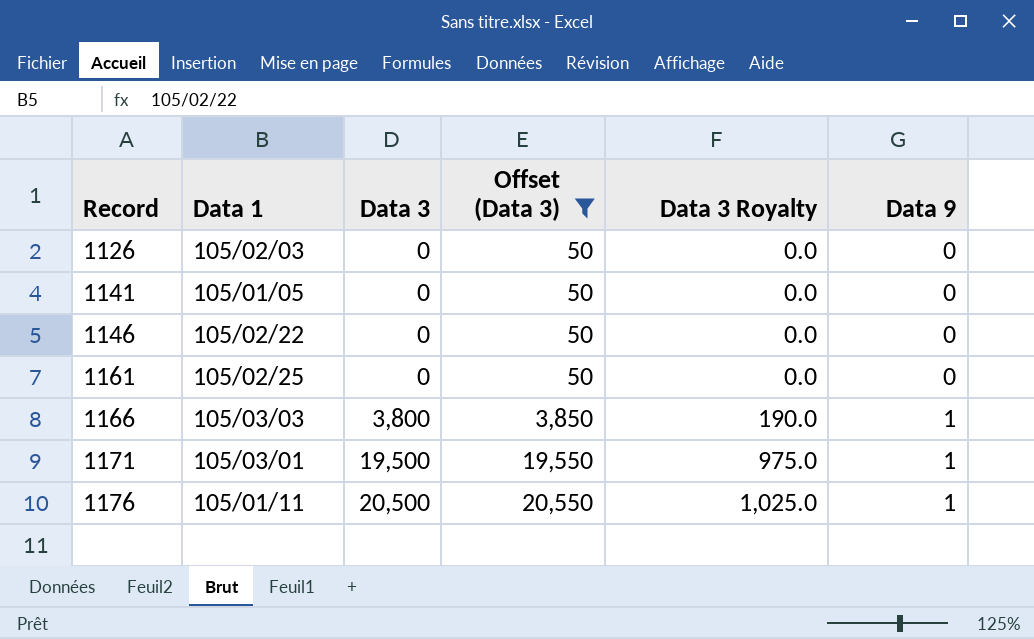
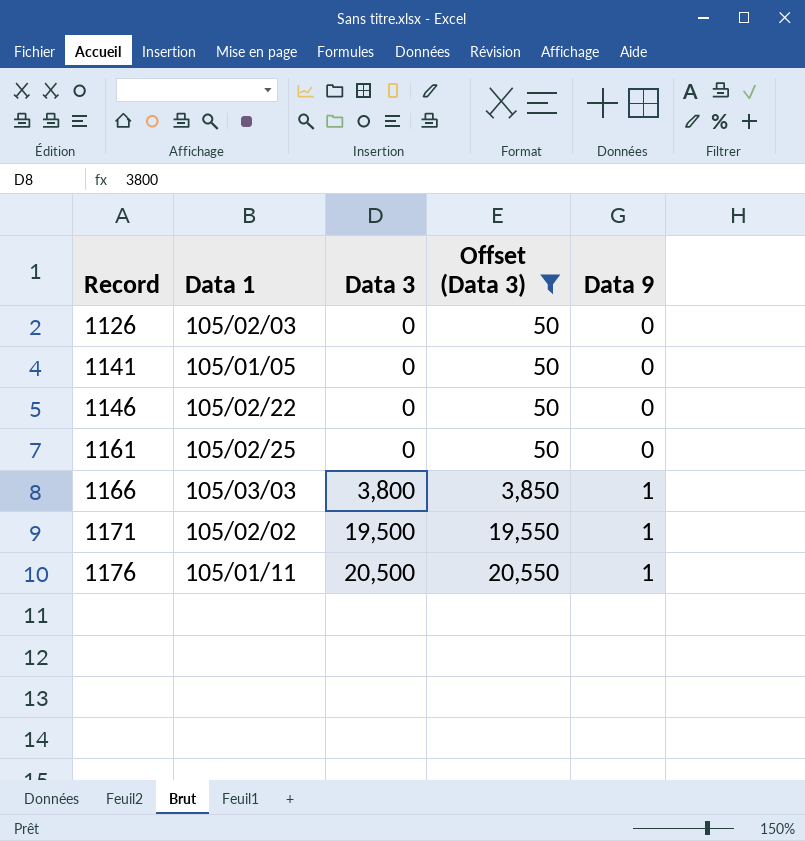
column Data 3 Royalty | formula: [Data 3] * 0.05 -> none
1171 | Data 1: 105/03/01 -> 105/02/02

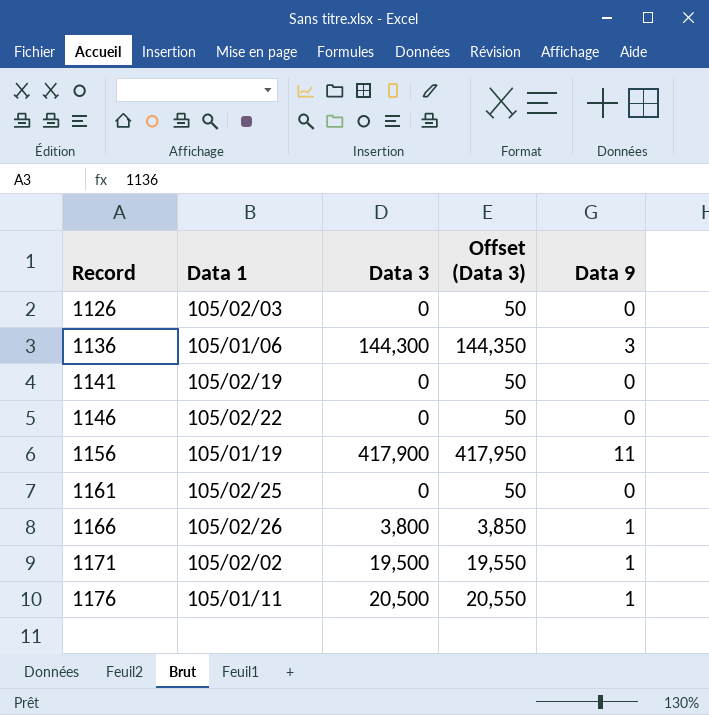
filter: Offset (Data 3) <= 20,550 -> none
1141 | Data 1: 105/01/05 -> 105/02/19
1166 | Data 1: 105/03/03 -> 105/02/26

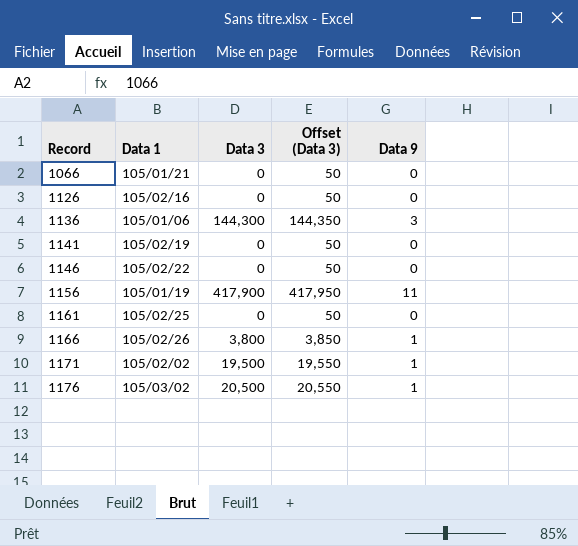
row 1066: none -> 105/01/21 | 0 | 50 | 0
1126 | Data 1: 105/02/03 -> 105/02/16
1176 | Data 1: 105/01/11 -> 105/03/02

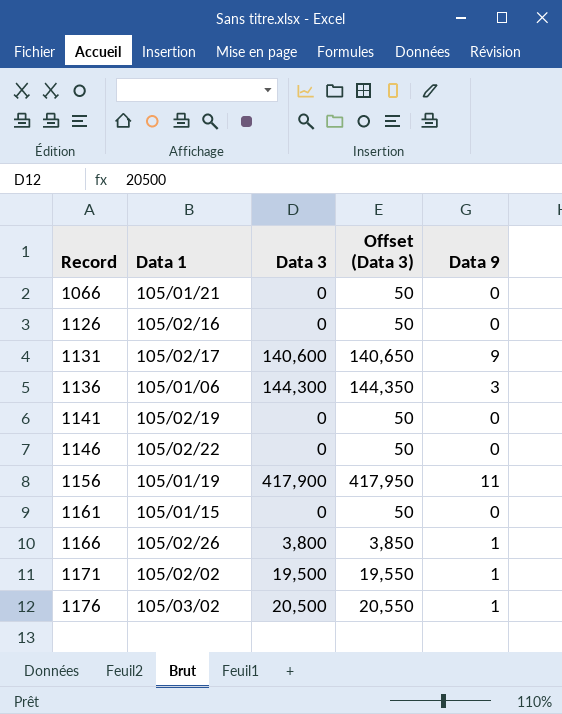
row 1131: none -> 105/02/17 | 140,600 | 140,650 | 9
1161 | Data 1: 105/02/25 -> 105/01/15

